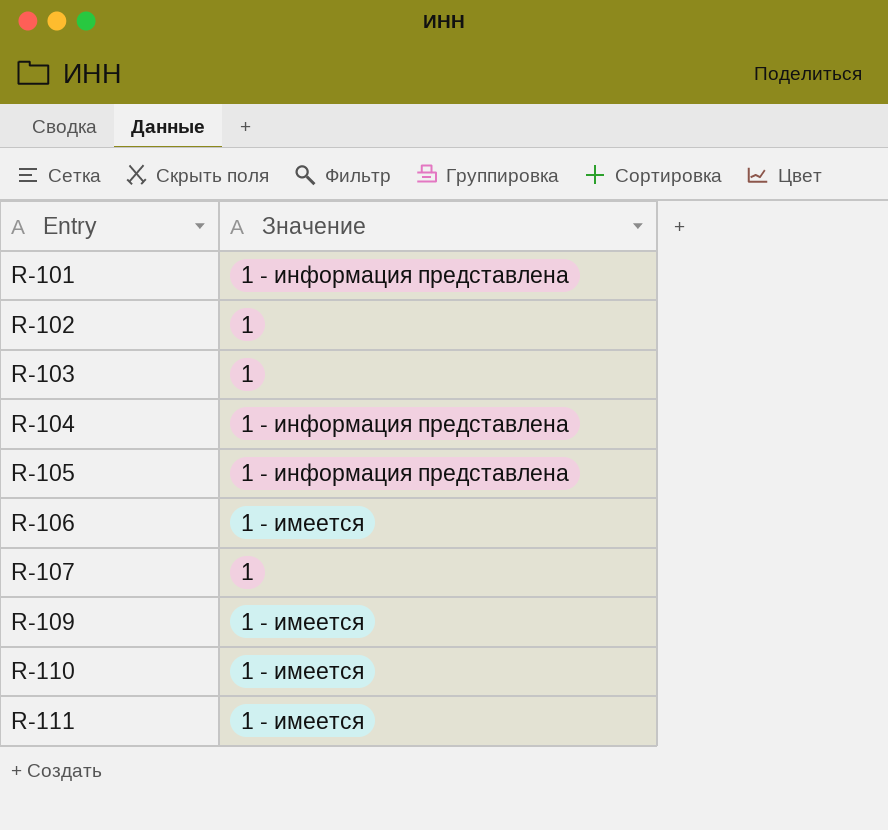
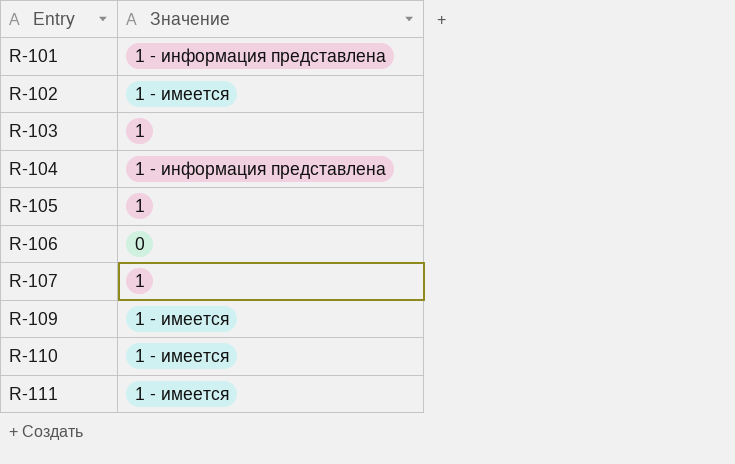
R-102 | Значение: 1 -> 1 - имеется
R-105 | Значение: 1 - информация представлена -> 1
R-106 | Значение: 1 - имеется -> 0

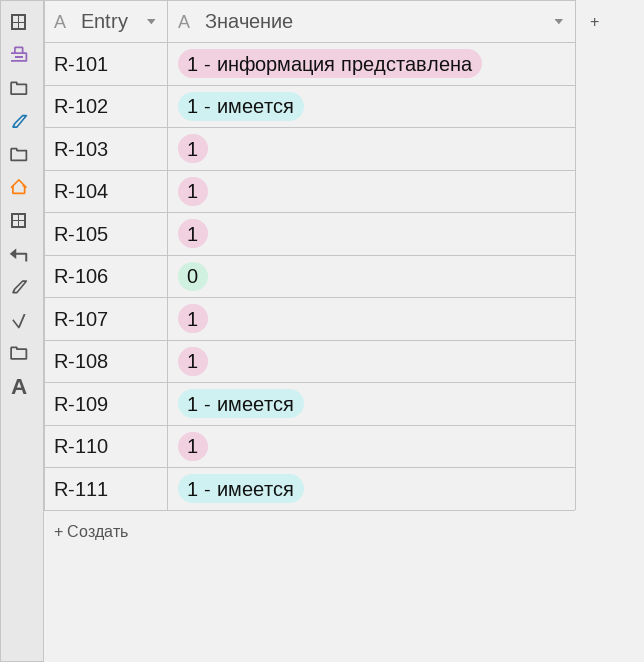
R-104 | Значение: 1 - информация представлена -> 1
row R-108: none -> 1
R-110 | Значение: 1 - имеется -> 1

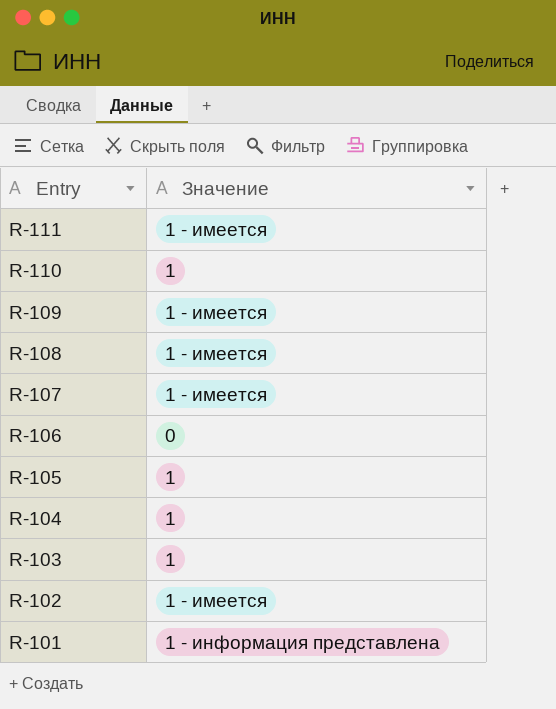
row order: Entry ascending -> Entry descending
R-108 | Значение: 1 -> 1 - имеется
R-107 | Значение: 1 -> 1 - имеется

